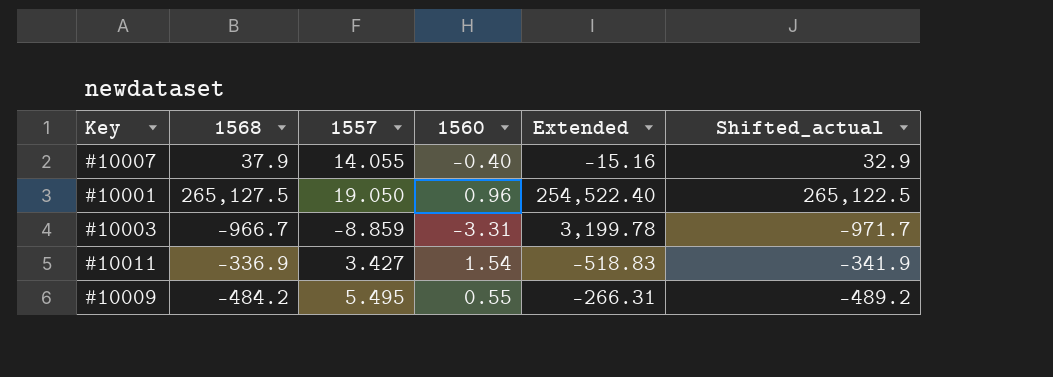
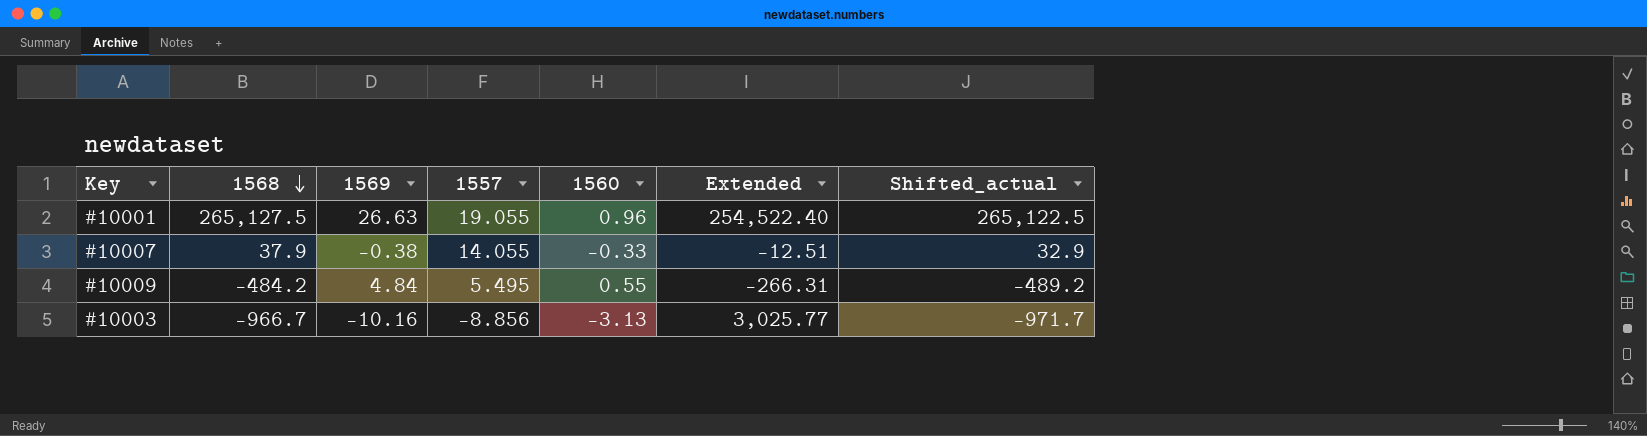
row order: none -> 1568 descending
column 1569 | position: none -> 3
row #10011: -336.9 | 3.427 | 1.54 | -518.83 | -341.9 -> none
#10001 | 1557: 19.050 -> 19.055
#10007 | 1560: -0.40 -> -0.33
#10007 | Extended: -15.16 -> -12.51
#10003 | 1557: -8.859 -> -8.856
#10003 | 1560: -3.31 -> -3.13
#10003 | Extended: 3,199.78 -> 3,025.77

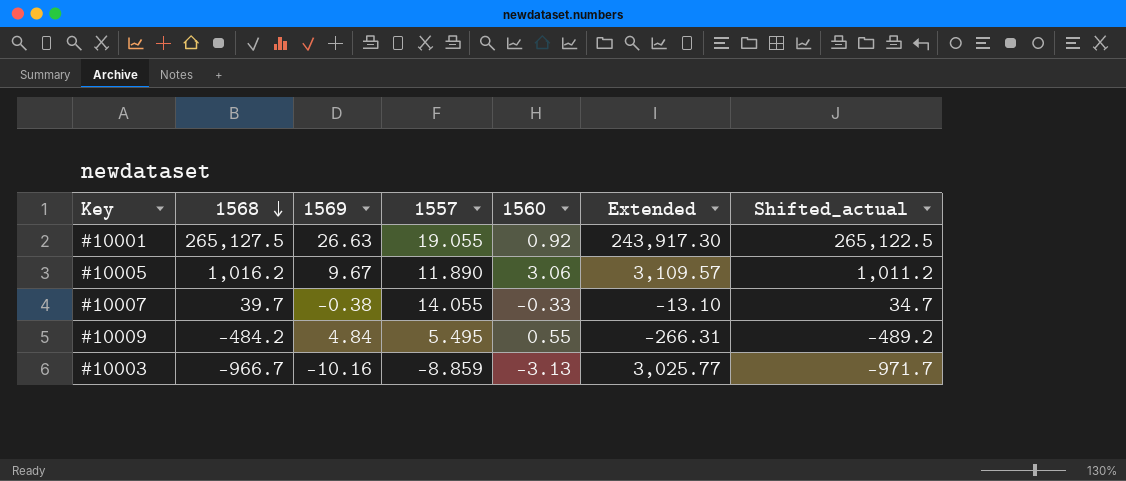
#10001 | 1560: 0.96 -> 0.92
#10001 | Extended: 254,522.40 -> 243,917.30
row #10005: none -> 1,016.2 | 9.67 | 11.890 | 3.06 | 3,109.57 | 1,011.2
#10007 | 1568: 37.9 -> 39.7
#10007 | Extended: -12.51 -> -13.10
#10007 | Shifted_actual: 32.9 -> 34.7
#10003 | 1557: -8.856 -> -8.859

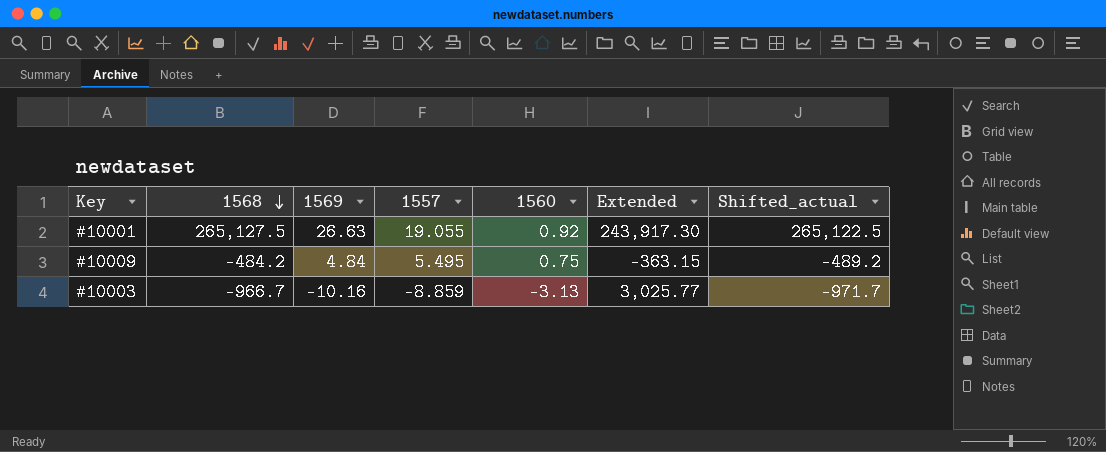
row #10005: 1,016.2 | 9.67 | 11.890 | 3.06 | 3,109.57 | 1,011.2 -> none
row #10007: 39.7 | -0.38 | 14.055 | -0.33 | -13.10 | 34.7 -> none
#10009 | 1560: 0.55 -> 0.75
#10009 | Extended: -266.31 -> -363.15

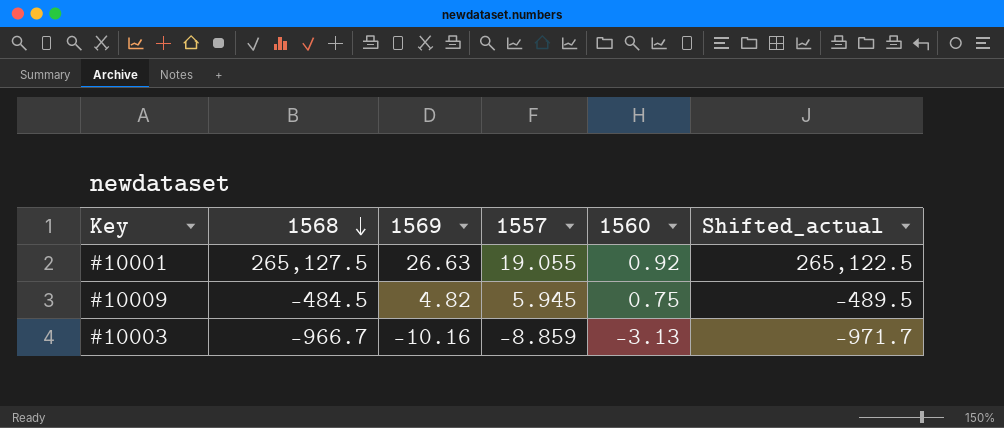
column Extended | formula: [1568] * [1560] -> none
#10009 | 1568: -484.2 -> -484.5
#10009 | 1569: 4.84 -> 4.82
#10009 | 1557: 5.495 -> 5.945
#10009 | Shifted_actual: -489.2 -> -489.5

